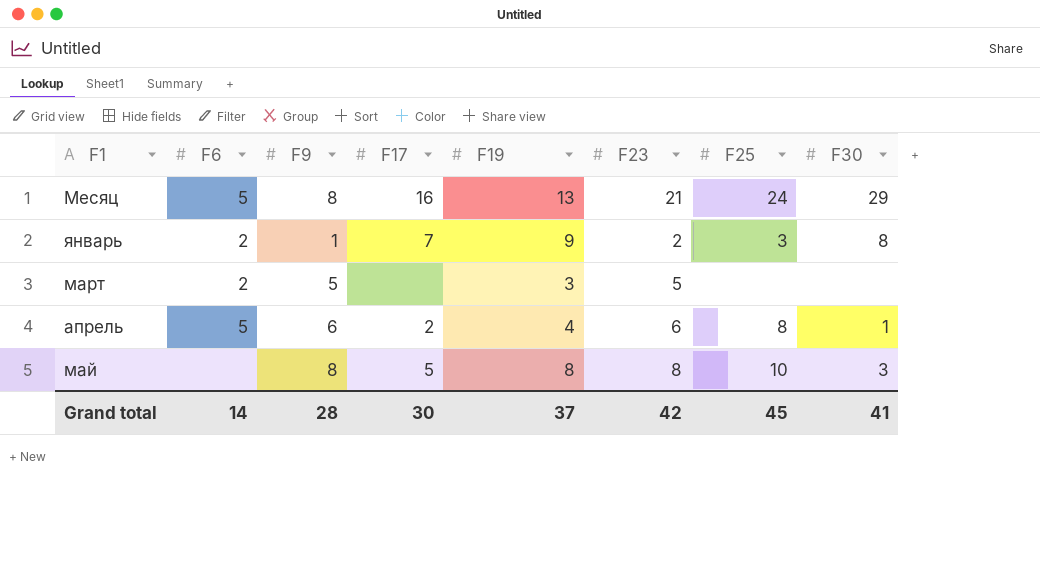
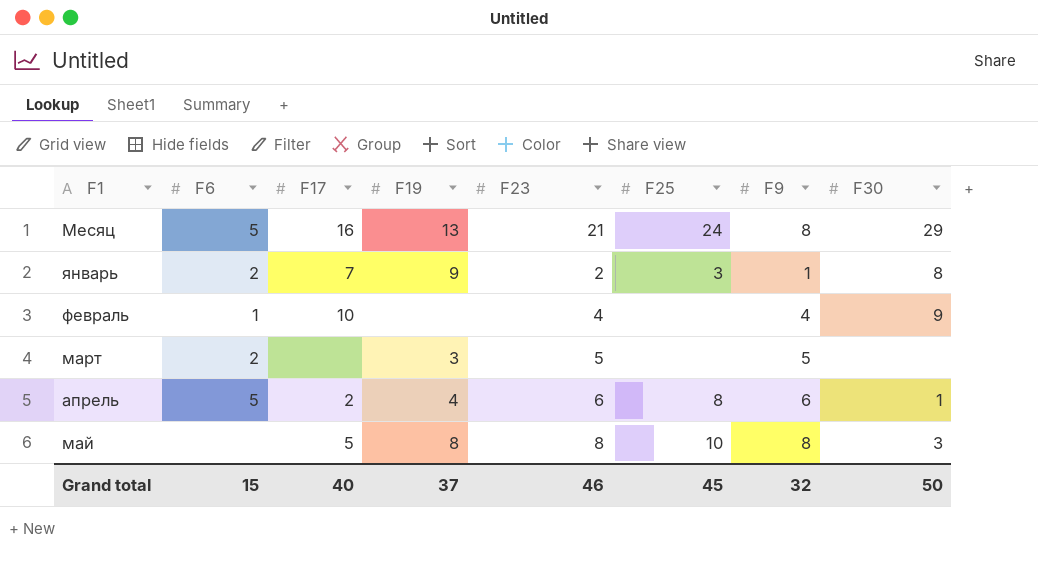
column F9 | position: 3 -> 7
row февраль: none -> 1 | 10 | none | 4 | none | 4 | 9
Grand total | F6: 14 -> 15
Grand total | F17: 30 -> 40
Grand total | F23: 42 -> 46
Grand total | F9: 28 -> 32
Grand total | F30: 41 -> 50

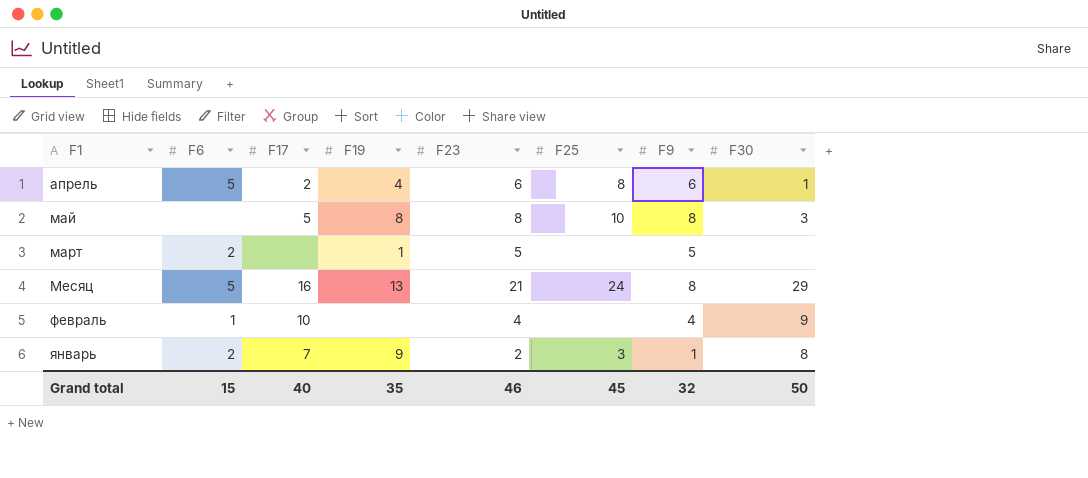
row order: none -> F1 ascending
март | F19: 3 -> 1
Grand total | F19: 37 -> 35

